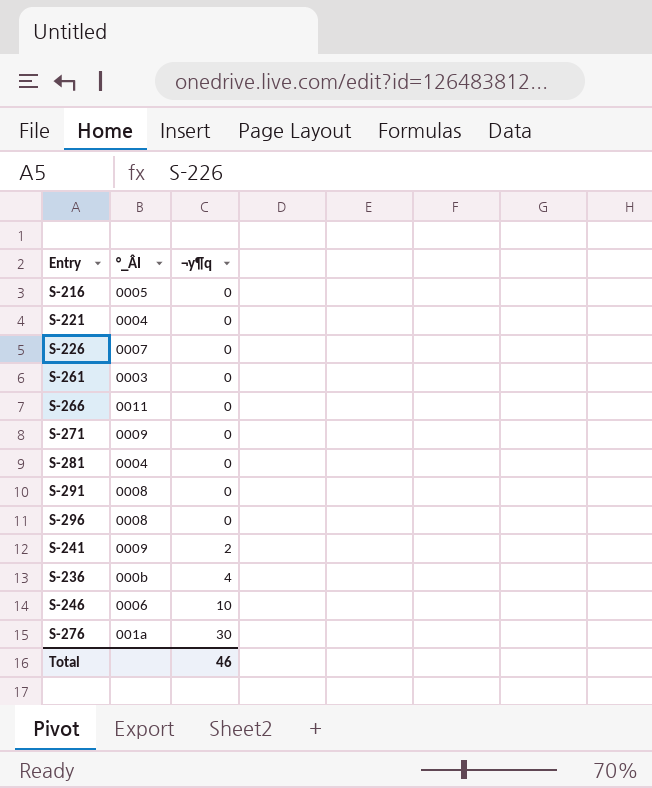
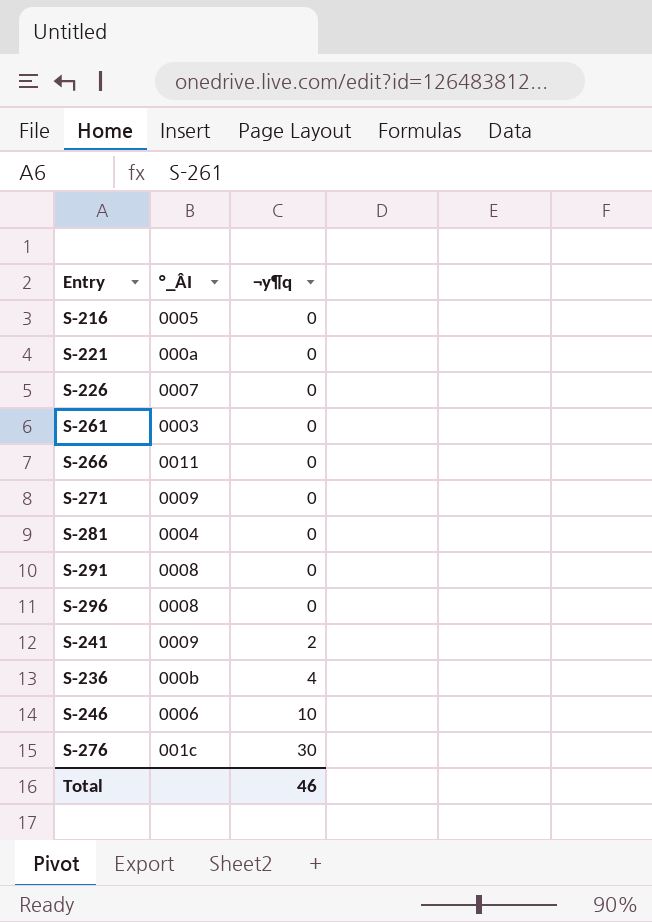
S-221 | °_ÂI: 0004 -> 000a
S-276 | °_ÂI: 001a -> 001c

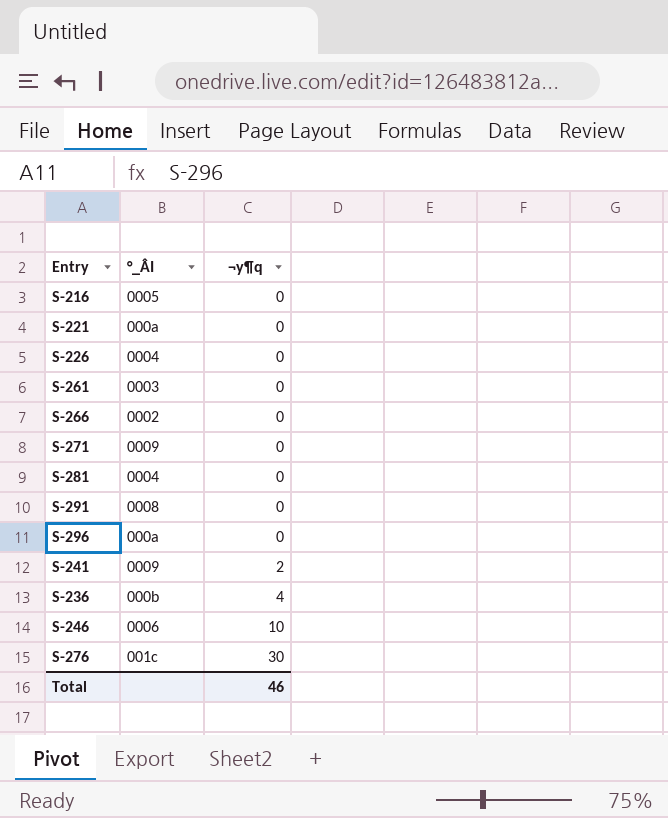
S-226 | °_ÂI: 0007 -> 0004
S-266 | °_ÂI: 0011 -> 0002
S-296 | °_ÂI: 0008 -> 000a

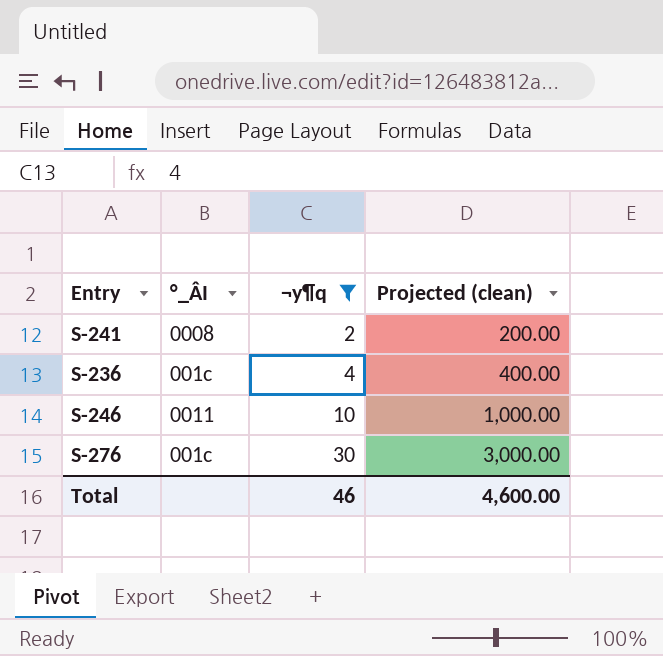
filter: none -> ¬y¶q != 0
column Projected (clean) | formula: none -> [¬y¶q] * 100
S-241 | °_ÂI: 0009 -> 0008
S-236 | °_ÂI: 000b -> 001c
S-246 | °_ÂI: 0006 -> 0011

